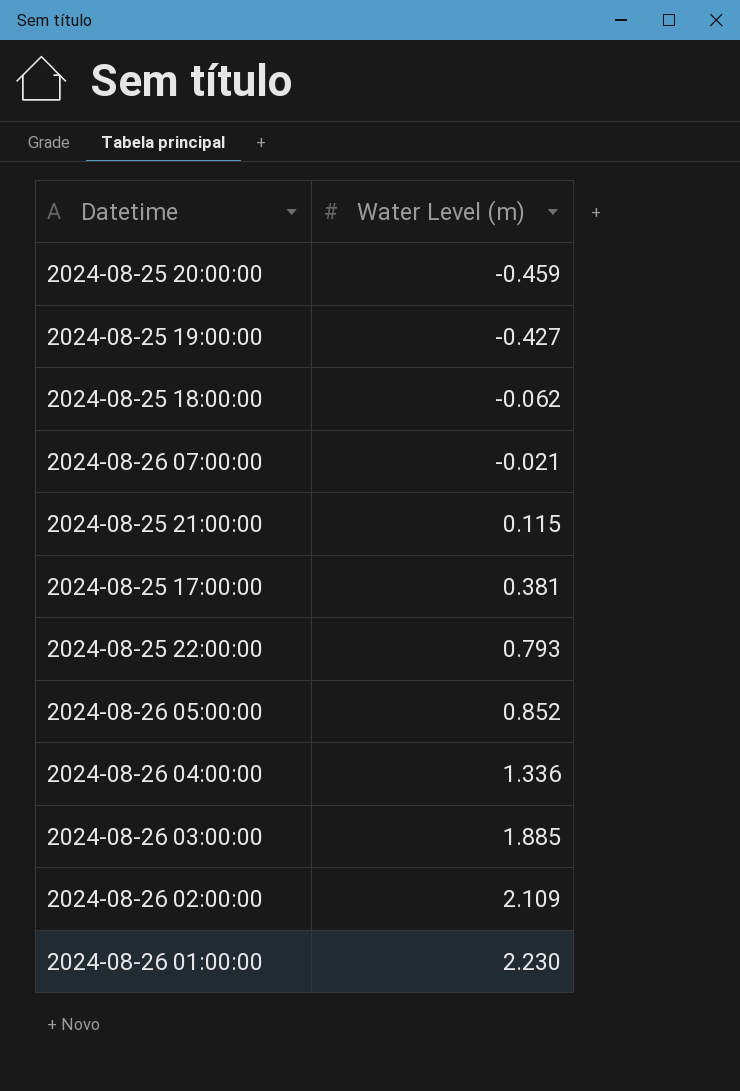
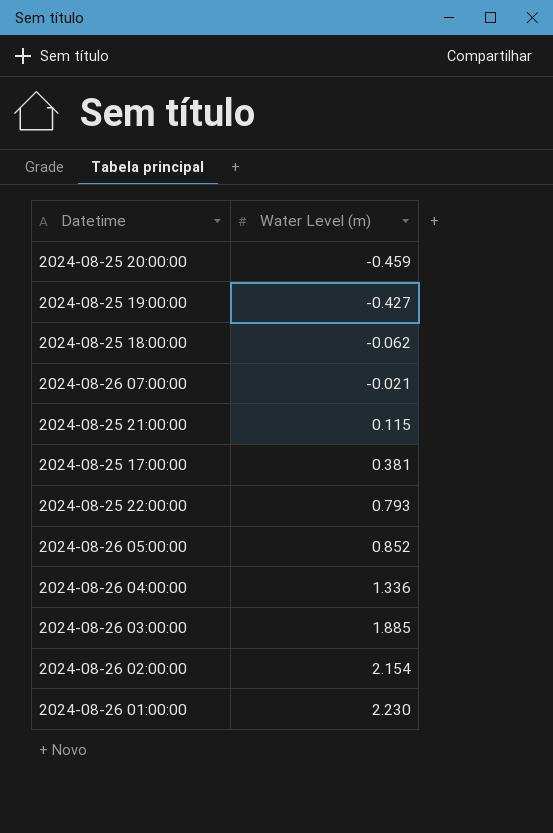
2024-08-26 02:00:00 | Water Level (m): 2.109 -> 2.154

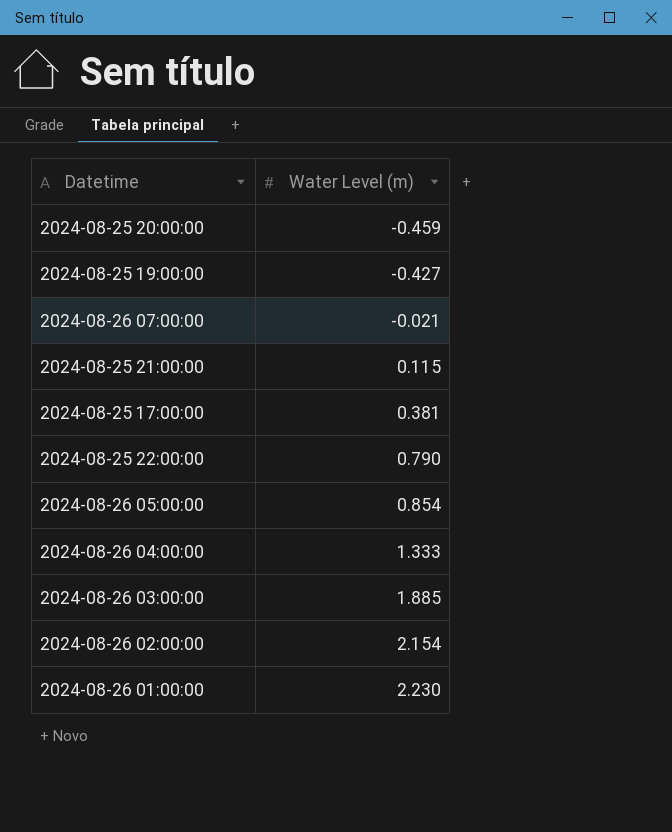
row 2024-08-25 18:00:00: -0.062 -> none
2024-08-25 22:00:00 | Water Level (m): 0.793 -> 0.790
2024-08-26 05:00:00 | Water Level (m): 0.852 -> 0.854
2024-08-26 04:00:00 | Water Level (m): 1.336 -> 1.333

